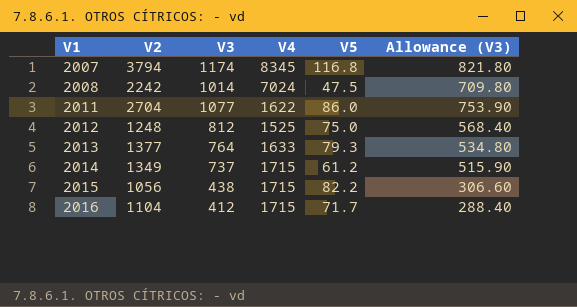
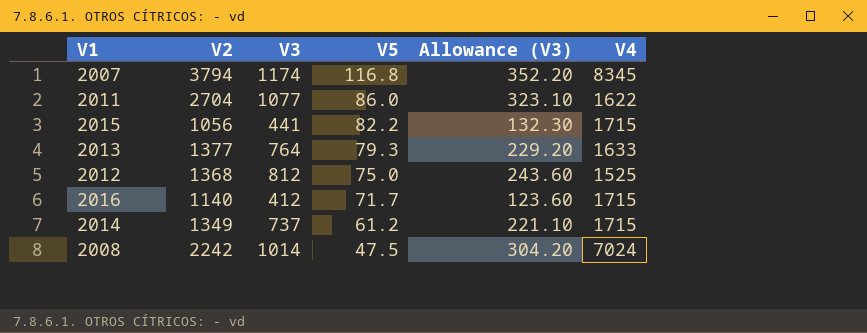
row order: V1 ascending -> V5 descending
column Allowance (V3) | formula: [V3] * 0.7 -> [V3] * 0.3
column V4 | position: 4 -> 6
2015 | V3: 438 -> 441
2012 | V2: 1248 -> 1368
2016 | V2: 1104 -> 1140

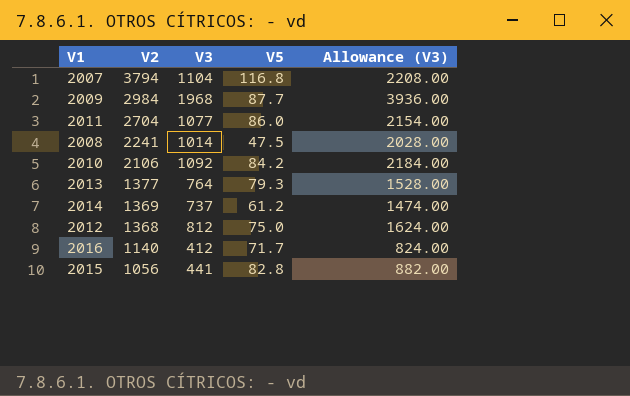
row order: V5 descending -> V2 descending
column V4 | position: 6 -> none
column Allowance (V3) | formula: [V3] * 0.3 -> [V3] * 2
2007 | V3: 1174 -> 1104
row 2009: none -> 2984 | 1968 | 87.7 | 3936.00
2008 | V2: 2242 -> 2241
row 2010: none -> 2106 | 1092 | 84.2 | 2184.00
2014 | V2: 1349 -> 1369
2015 | V5: 82.2 -> 82.8

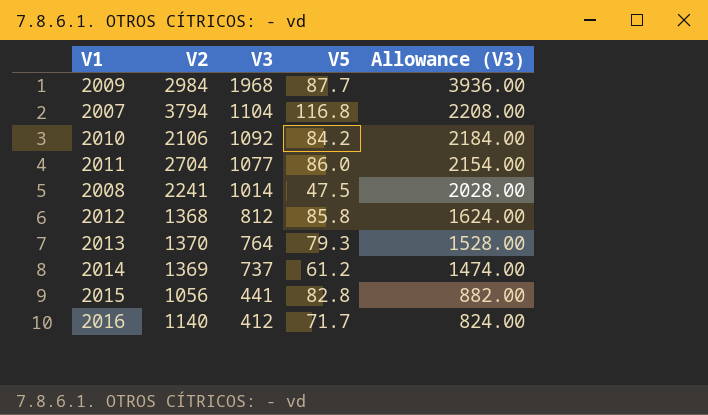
row order: V2 descending -> V3 descending
2012 | V5: 75.0 -> 85.8
2013 | V2: 1377 -> 1370

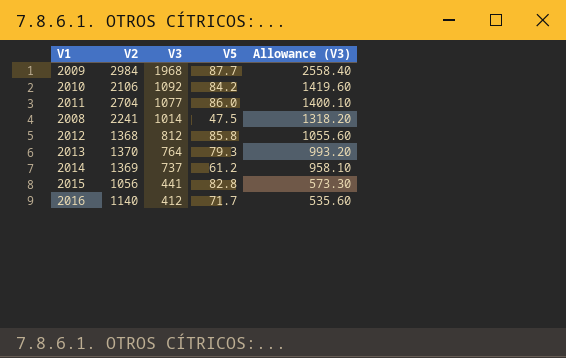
column Allowance (V3) | formula: [V3] * 2 -> [V3] * 1.3
row 2007: 3794 | 1104 | 116.8 | 2208.00 -> none

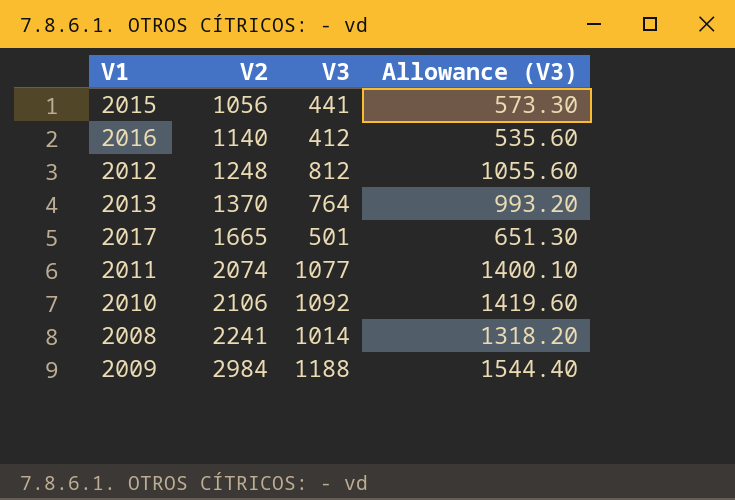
row order: V3 descending -> V2 ascending
column V5 | position: 4 -> none
row 2014: 1369 | 737 | 61.2 | 958.10 -> none
2012 | V2: 1368 -> 1248
row 2017: none -> 1665 | 501 | 651.30
2011 | V2: 2704 -> 2074
2009 | V3: 1968 -> 1188
2009 | Allowance (V3): 2558.40 -> 1544.40

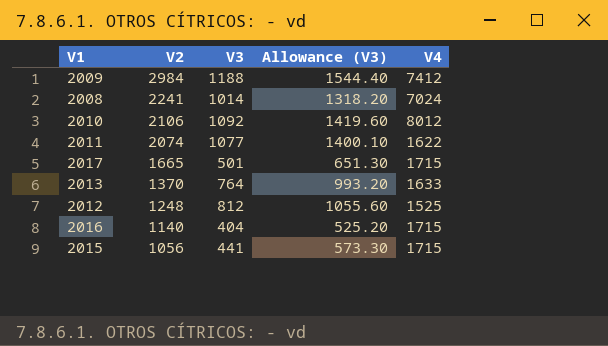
row order: V2 ascending -> V2 descending
column V4 | position: none -> 5
2016 | V3: 412 -> 404
2016 | Allowance (V3): 535.60 -> 525.20

